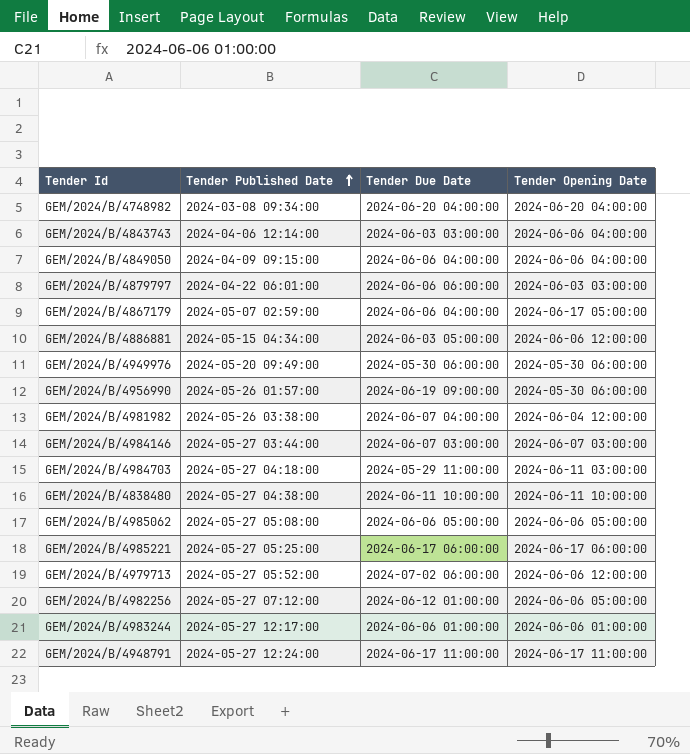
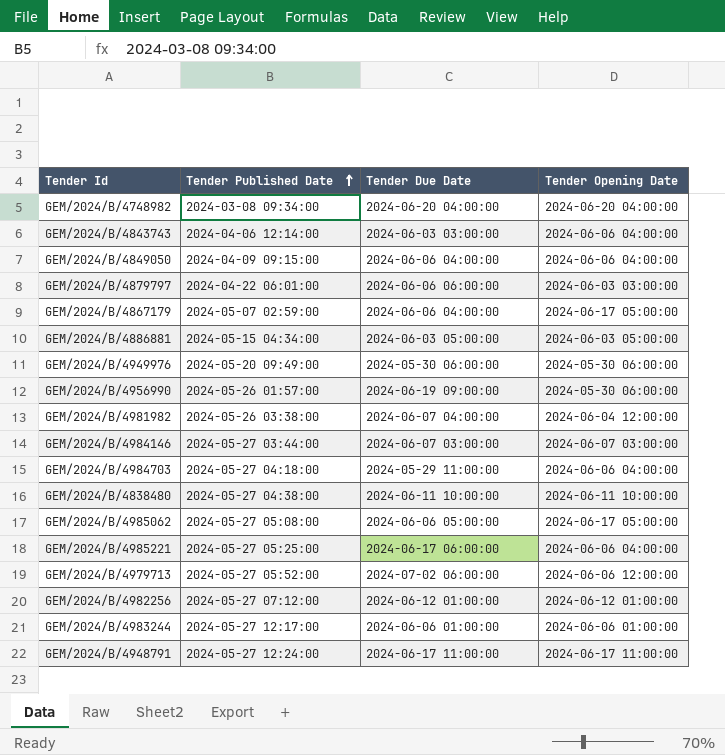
GEM/2024/B/4886881 | Tender Opening Date: 2024-06-06 12:00:00 -> 2024-06-03 05:00:00
GEM/2024/B/4984703 | Tender Opening Date: 2024-06-11 03:00:00 -> 2024-06-06 04:00:00
GEM/2024/B/4985062 | Tender Opening Date: 2024-06-06 05:00:00 -> 2024-06-17 05:00:00
GEM/2024/B/4985221 | Tender Opening Date: 2024-06-17 06:00:00 -> 2024-06-06 04:00:00
GEM/2024/B/4982256 | Tender Opening Date: 2024-06-06 05:00:00 -> 2024-06-12 01:00:00

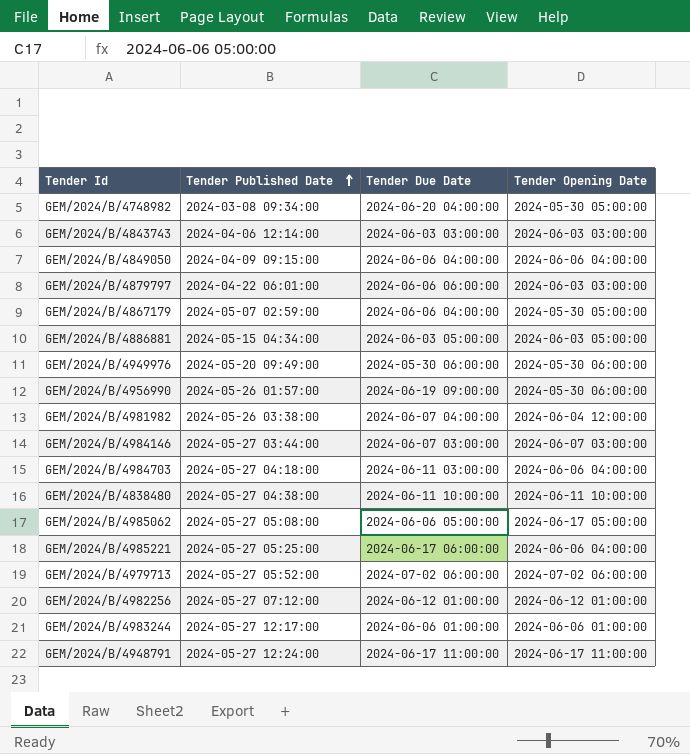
GEM/2024/B/4748982 | Tender Opening Date: 2024-06-20 04:00:00 -> 2024-05-30 05:00:00
GEM/2024/B/4843743 | Tender Opening Date: 2024-06-06 04:00:00 -> 2024-06-03 03:00:00
GEM/2024/B/4867179 | Tender Opening Date: 2024-06-17 05:00:00 -> 2024-05-30 05:00:00
GEM/2024/B/4984703 | Tender Due Date: 2024-05-29 11:00:00 -> 2024-06-11 03:00:00
GEM/2024/B/4979713 | Tender Opening Date: 2024-06-06 12:00:00 -> 2024-07-02 06:00:00

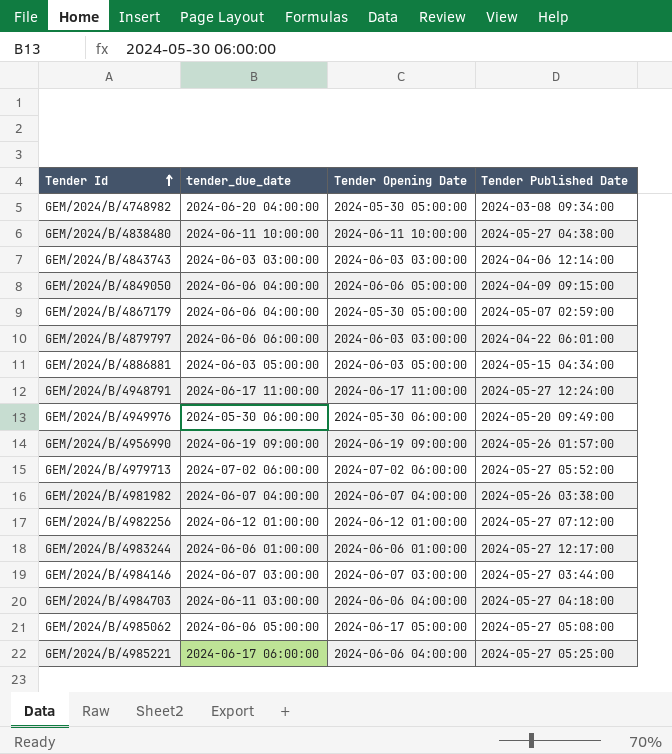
row order: Tender Published Date ascending -> Tender Id ascending
column name: Tender Due Date -> tender_due_date
column Tender Published Date | position: 2 -> 4
GEM/2024/B/4849050 | Tender Opening Date: 2024-06-06 04:00:00 -> 2024-06-06 05:00:00
GEM/2024/B/4956990 | Tender Opening Date: 2024-05-30 06:00:00 -> 2024-06-19 09:00:00
GEM/2024/B/4981982 | Tender Opening Date: 2024-06-04 12:00:00 -> 2024-06-07 04:00:00

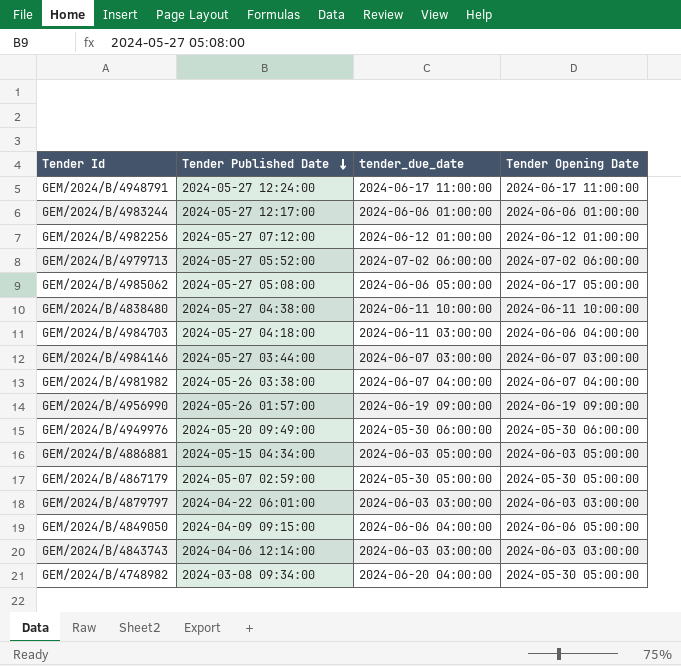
row order: Tender Id ascending -> Tender Published Date descending
column Tender Published Date | position: 4 -> 2
row GEM/2024/B/4985221: 2024-06-17 06:00:00 | 2024-06-06 04:00:00 | 2024-05-27 05:25:00 -> none
GEM/2024/B/4867179 | tender_due_date: 2024-06-06 04:00:00 -> 2024-05-30 05:00:00
GEM/2024/B/4879797 | tender_due_date: 2024-06-06 06:00:00 -> 2024-06-03 03:00:00

